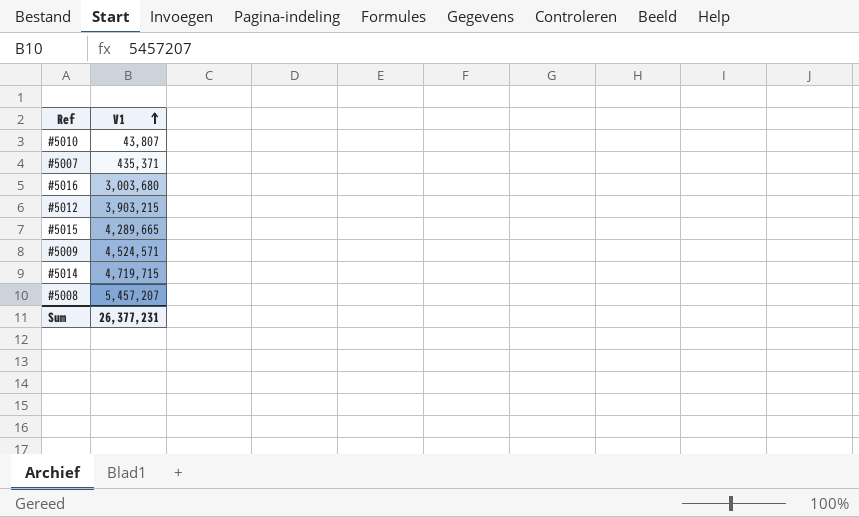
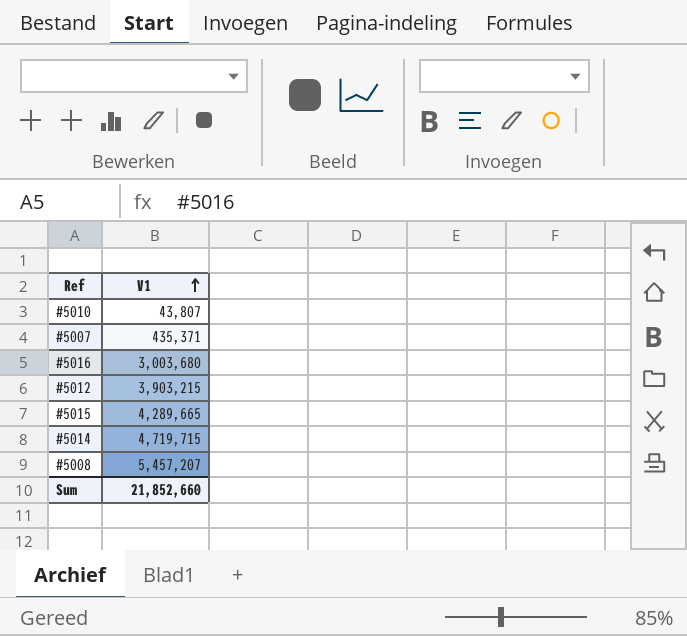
row #5009: 4,524,571 -> none
Sum | V1: 26,377,231 -> 21,852,660

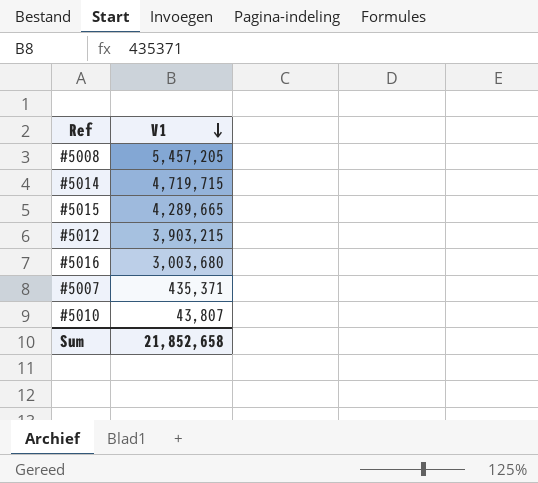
row order: V1 ascending -> V1 descending
#5008 | V1: 5,457,207 -> 5,457,205
Sum | V1: 21,852,660 -> 21,852,658

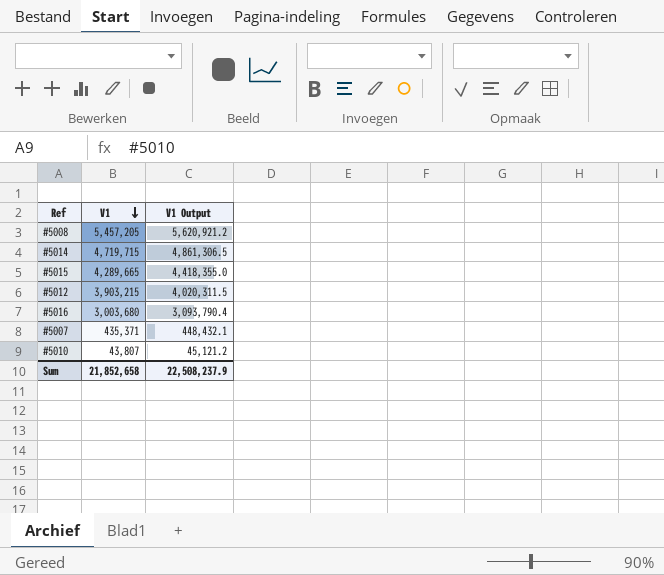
column V1 Output | formula: none -> [V1] * 1.03

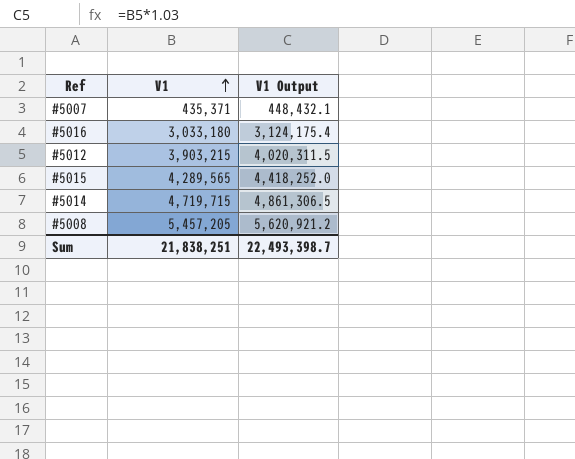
row order: V1 descending -> V1 ascending
row #5010: 43,807 | 45,121.2 -> none
#5016 | V1: 3,003,680 -> 3,033,180
#5016 | V1 Output: 3,093,790.4 -> 3,124,175.4
#5015 | V1: 4,289,665 -> 4,289,565
#5015 | V1 Output: 4,418,355.0 -> 4,418,252.0
Sum | V1: 21,852,658 -> 21,838,251
Sum | V1 Output: 22,508,237.9 -> 22,493,398.7

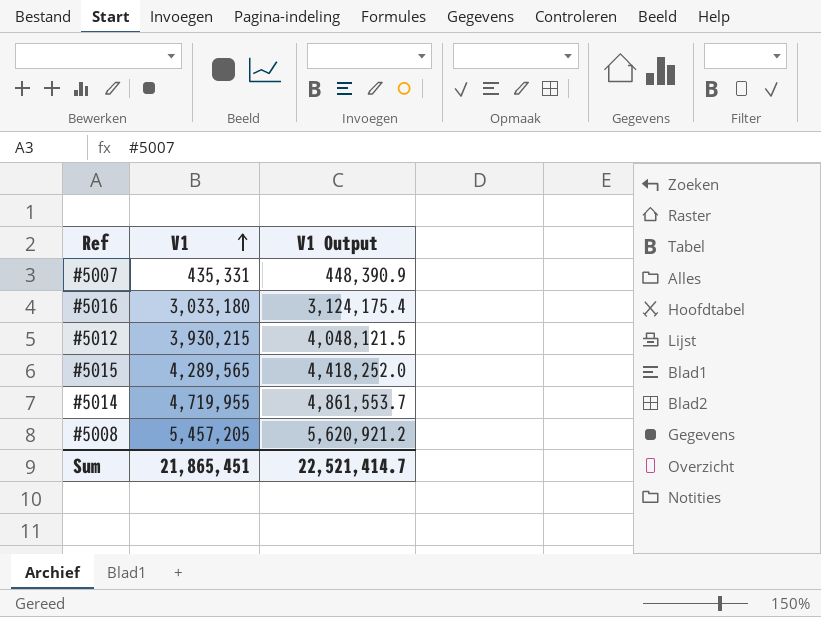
#5007 | V1: 435,371 -> 435,331
#5007 | V1 Output: 448,432.1 -> 448,390.9
#5012 | V1: 3,903,215 -> 3,930,215
#5012 | V1 Output: 4,020,311.5 -> 4,048,121.5
#5014 | V1: 4,719,715 -> 4,719,955
#5014 | V1 Output: 4,861,306.5 -> 4,861,553.7
Sum | V1: 21,838,251 -> 21,865,451
Sum | V1 Output: 22,493,398.7 -> 22,521,414.7

